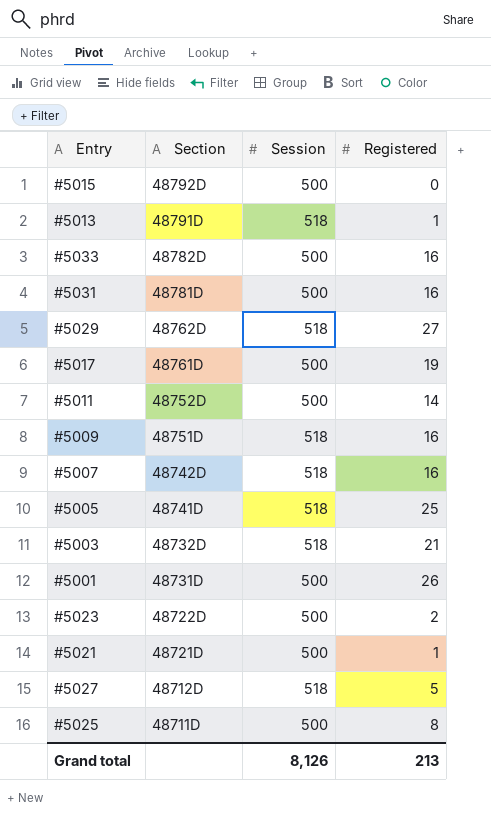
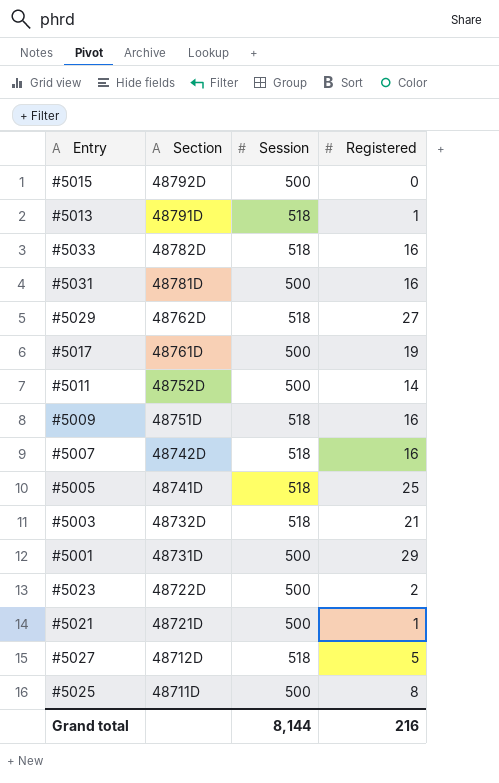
#5033 | Session: 500 -> 518
#5001 | Registered: 26 -> 29
Grand total | Session: 8,126 -> 8,144
Grand total | Registered: 213 -> 216

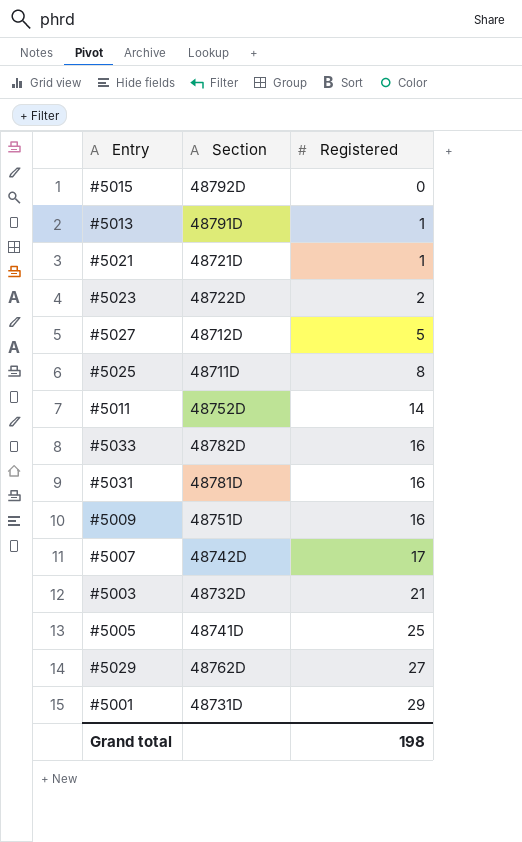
row order: Section descending -> Registered ascending
column Session | position: 3 -> none
row #5017: 48761D | 500 | 19 -> none
#5007 | Registered: 16 -> 17
Grand total | Registered: 216 -> 198

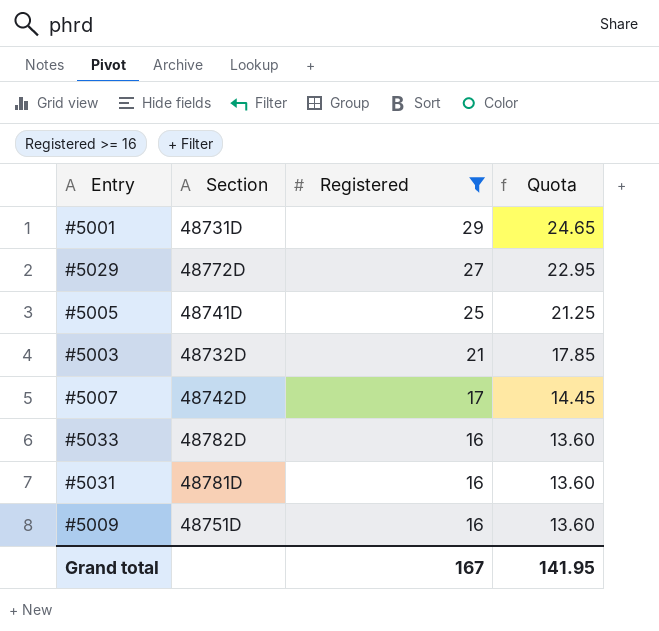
filter: none -> Registered >= 16
row order: Registered ascending -> Registered descending
column Quota | formula: none -> [Registered] * 0.85
#5029 | Section: 48762D -> 48772D
Grand total | Registered: 198 -> 167

